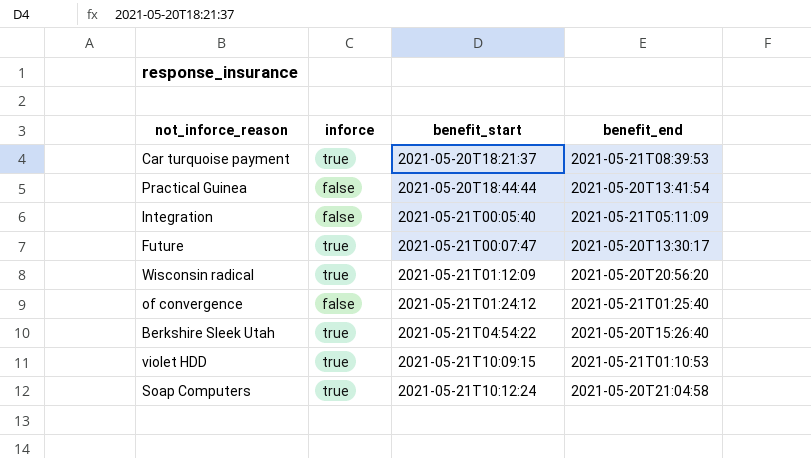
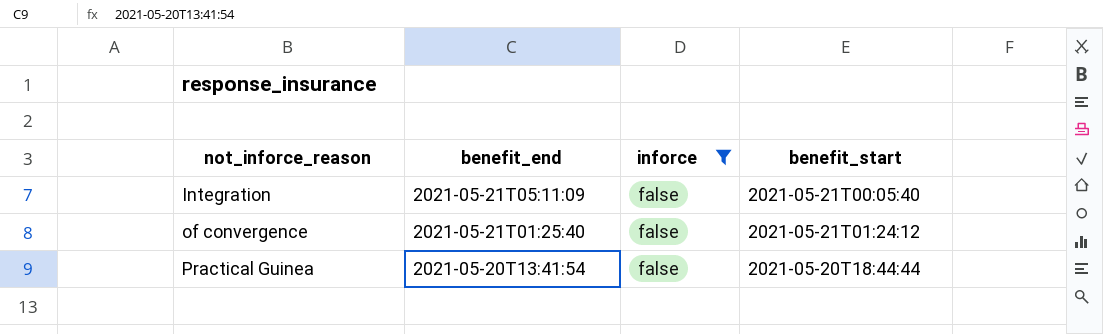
filter: none -> inforce = false
row order: benefit_start ascending -> not_inforce_reason ascending
column benefit_end | position: 4 -> 2

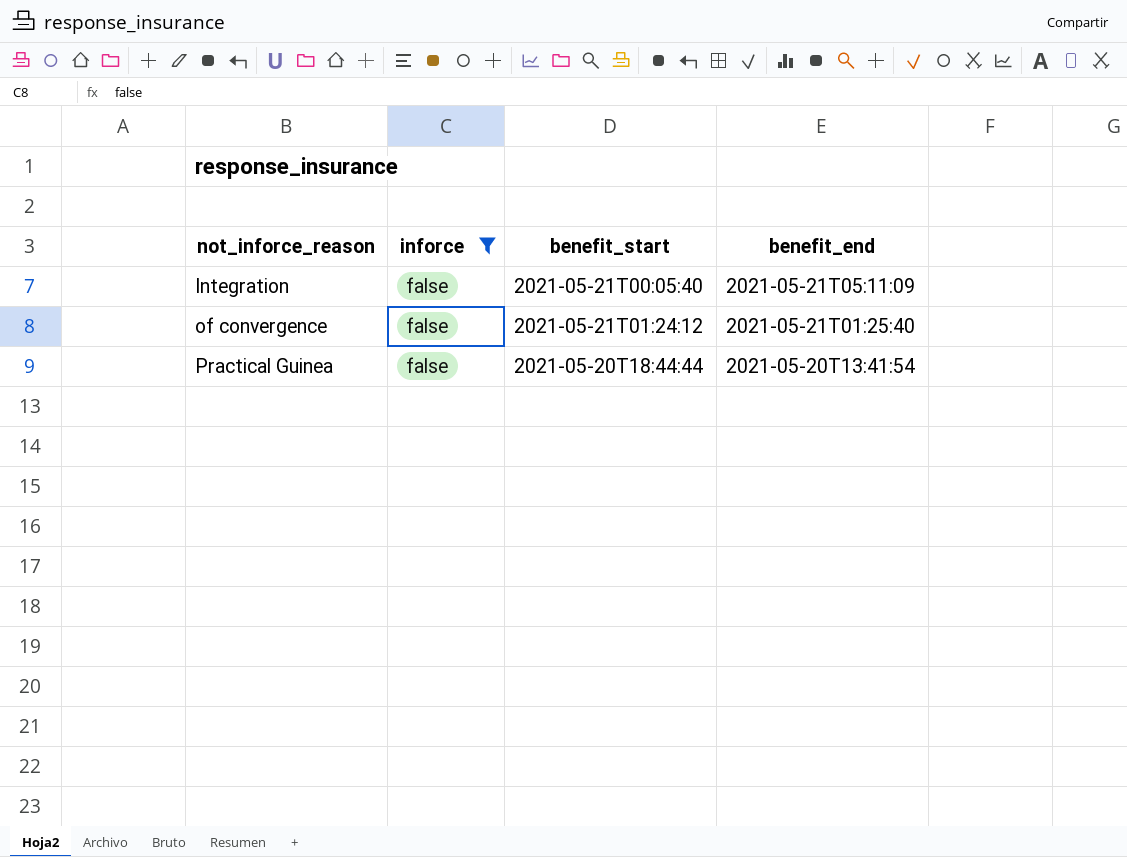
column benefit_end | position: 2 -> 4

